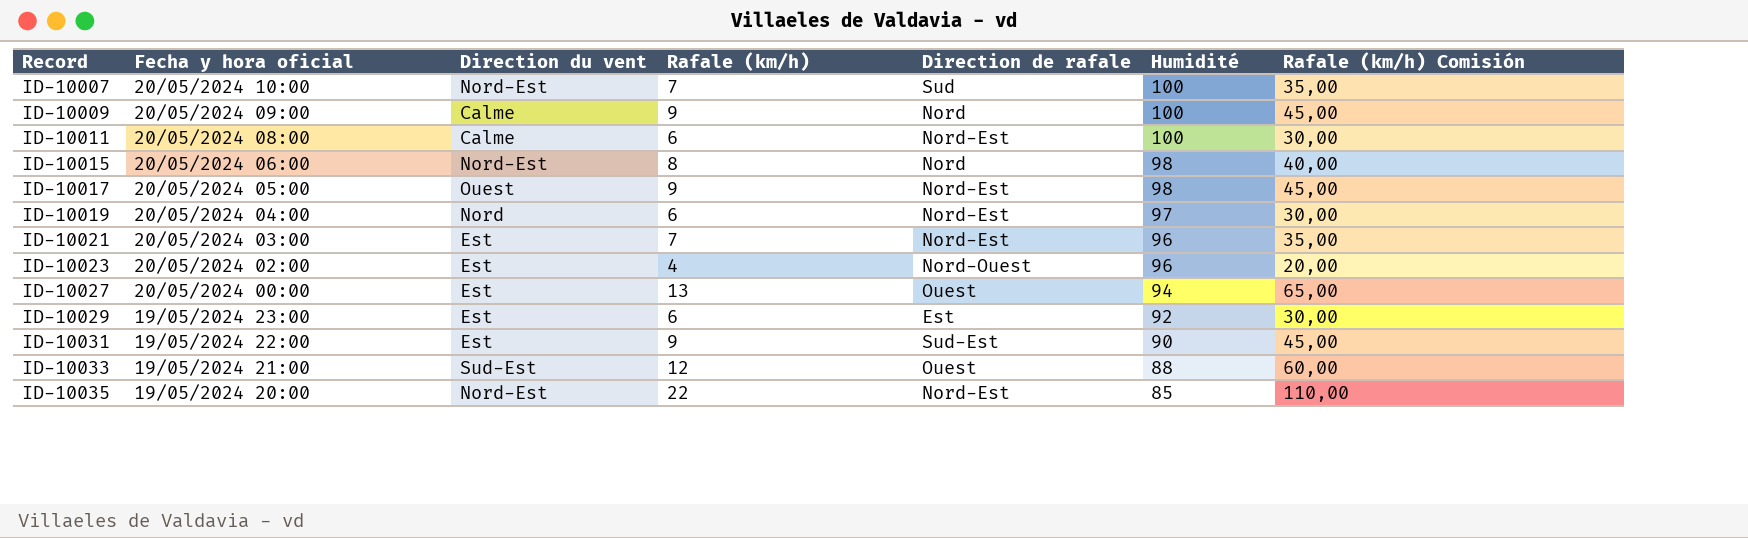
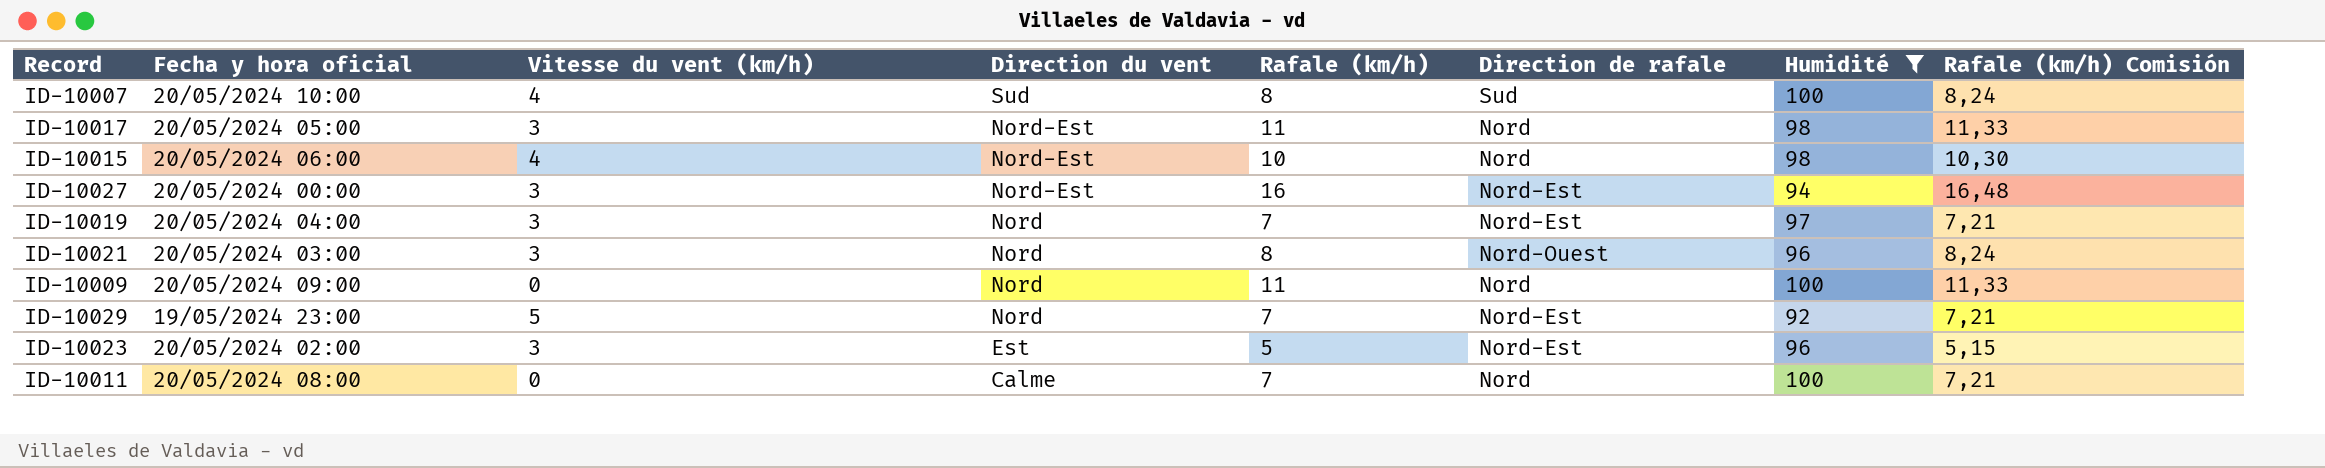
filter: none -> Humidité >= 92
row order: Record ascending -> Direction du vent descending
column Vitesse du vent (km/h) | position: none -> 3
column Rafale (km/h) Comisión | formula: [Rafale (km/h)] * 5 -> [Rafale (km/h)] * 1,03
ID-10007 | Direction du vent: Nord-Est -> Sud
ID-10007 | Rafale (km/h): 7 -> 8
ID-10017 | Direction du vent: Ouest -> Nord-Est
ID-10017 | Rafale (km/h): 9 -> 11
ID-10017 | Direction de rafale: Nord-Est -> Nord
ID-10015 | Rafale (km/h): 8 -> 10
ID-10027 | Direction du vent: Est -> Nord-Est
ID-10027 | Rafale (km/h): 13 -> 16
ID-10027 | Direction de rafale: Ouest -> Nord-Est
ID-10019 | Rafale (km/h): 6 -> 7
ID-10021 | Direction du vent: Est -> Nord
ID-10021 | Rafale (km/h): 7 -> 8
ID-10021 | Direction de rafale: Nord-Est -> Nord-Ouest
ID-10009 | Direction du vent: Calme -> Nord
ID-10009 | Rafale (km/h): 9 -> 11
ID-10029 | Direction du vent: Est -> Nord
ID-10029 | Rafale (km/h): 6 -> 7
ID-10029 | Direction de rafale: Est -> Nord-Est
ID-10023 | Rafale (km/h): 4 -> 5
ID-10023 | Direction de rafale: Nord-Ouest -> Nord-Est
ID-10011 | Rafale (km/h): 6 -> 7
ID-10011 | Direction de rafale: Nord-Est -> Nord

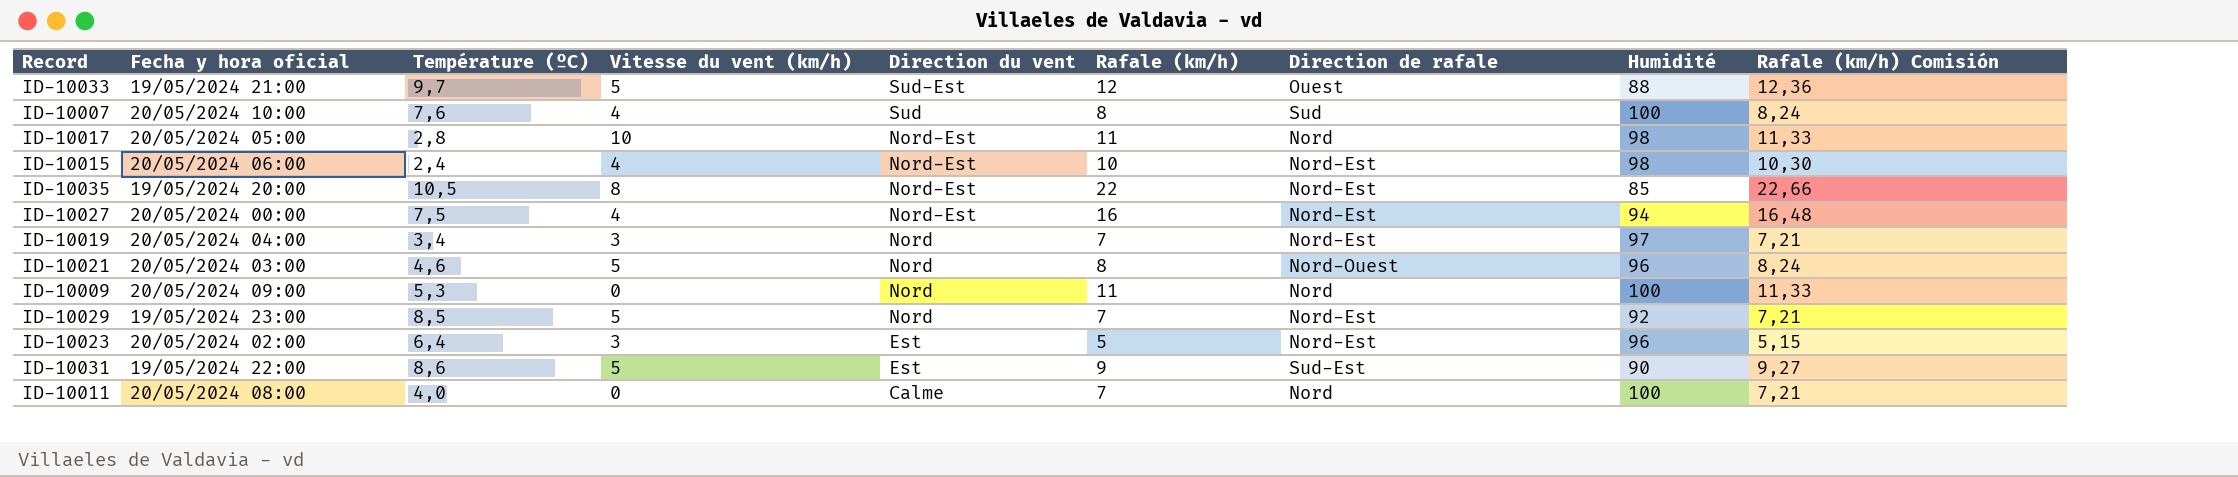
filter: Humidité >= 92 -> none
column Température (ºC) | position: none -> 3
ID-10017 | Vitesse du vent (km/h): 3 -> 10
ID-10015 | Direction de rafale: Nord -> Nord-Est
ID-10027 | Vitesse du vent (km/h): 3 -> 4
ID-10021 | Vitesse du vent (km/h): 3 -> 5

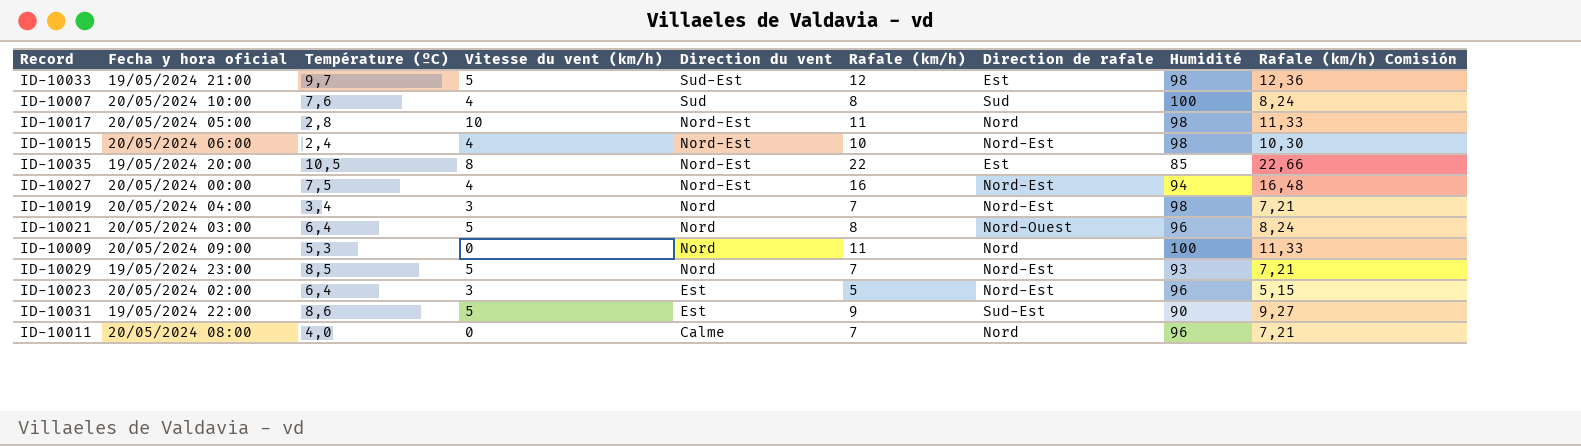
ID-10033 | Direction de rafale: Ouest -> Est
ID-10033 | Humidité: 88 -> 98
ID-10035 | Direction de rafale: Nord-Est -> Est
ID-10019 | Humidité: 97 -> 98
ID-10021 | Température (ºC): 4,6 -> 6,4
ID-10029 | Humidité: 92 -> 93
ID-10011 | Humidité: 100 -> 96

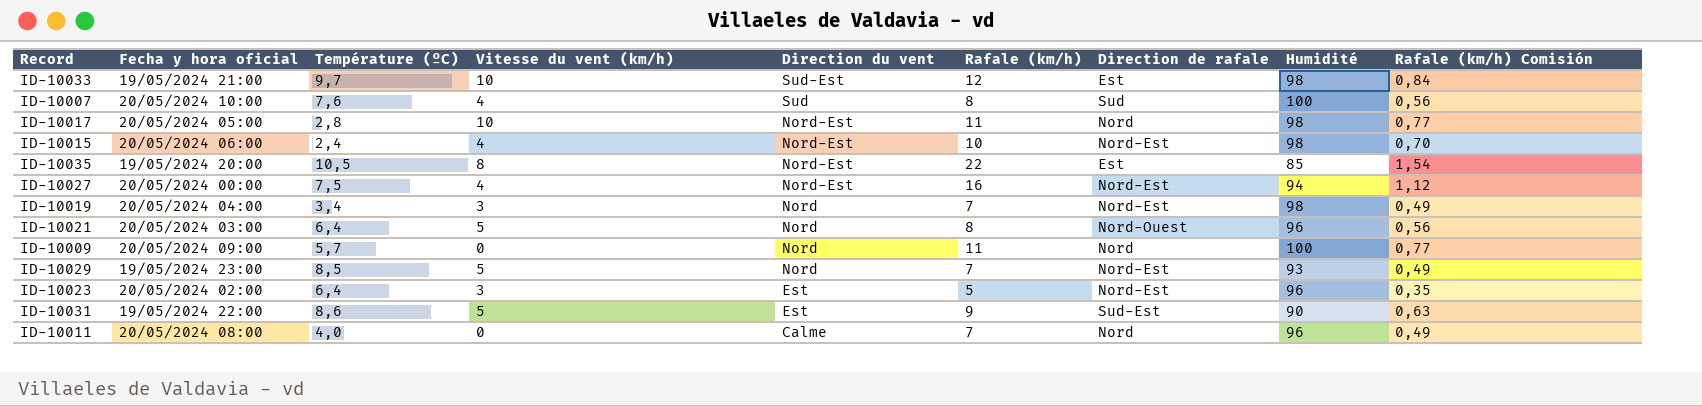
column Rafale (km/h) Comisión | formula: [Rafale (km/h)] * 1,03 -> [Rafale (km/h)] * 0,07
ID-10033 | Vitesse du vent (km/h): 5 -> 10
ID-10009 | Température (ºC): 5,3 -> 5,7

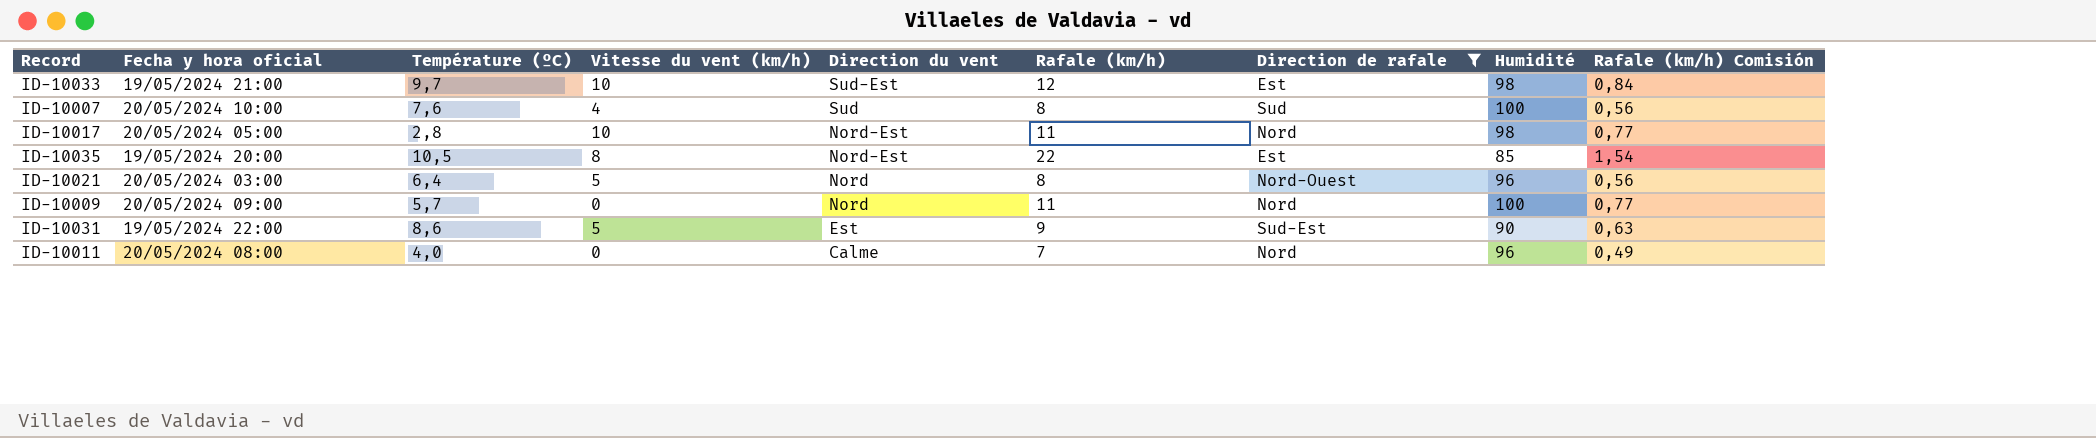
filter: none -> Direction de rafale != Nord-Est

